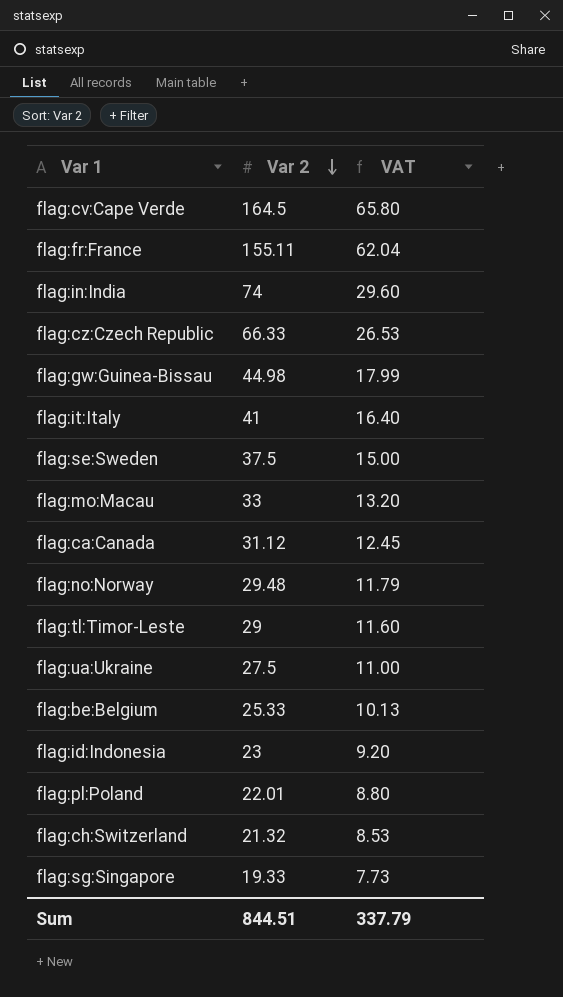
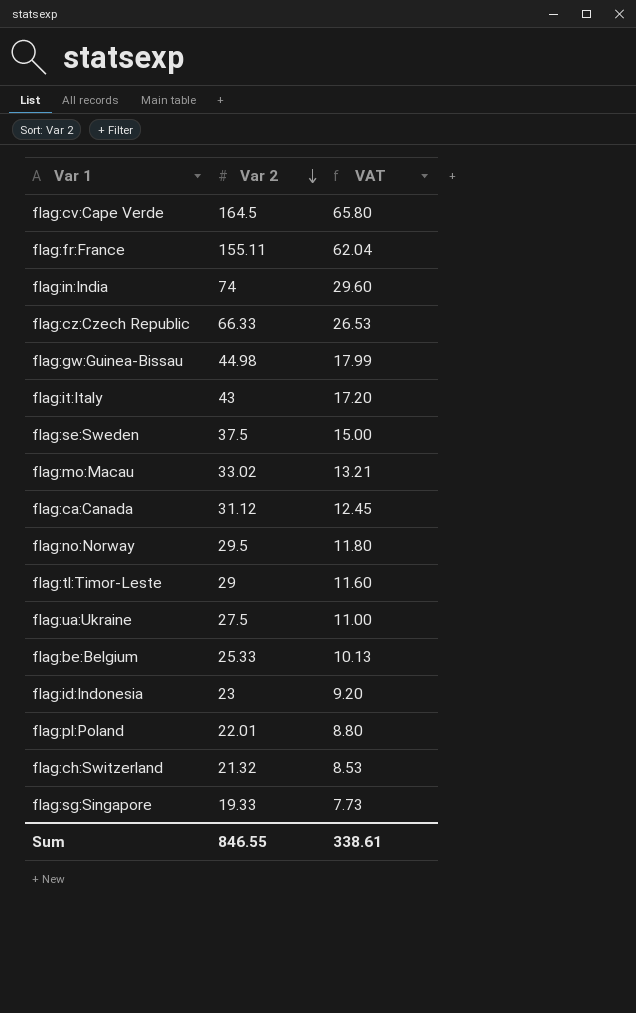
flag:it:Italy | Var 2: 41 -> 43
flag:it:Italy | VAT: 16.40 -> 17.20
flag:mo:Macau | Var 2: 33 -> 33.02
flag:mo:Macau | VAT: 13.20 -> 13.21
flag:no:Norway | Var 2: 29.48 -> 29.5
flag:no:Norway | VAT: 11.79 -> 11.80
Sum | Var 2: 844.51 -> 846.55
Sum | VAT: 337.79 -> 338.61

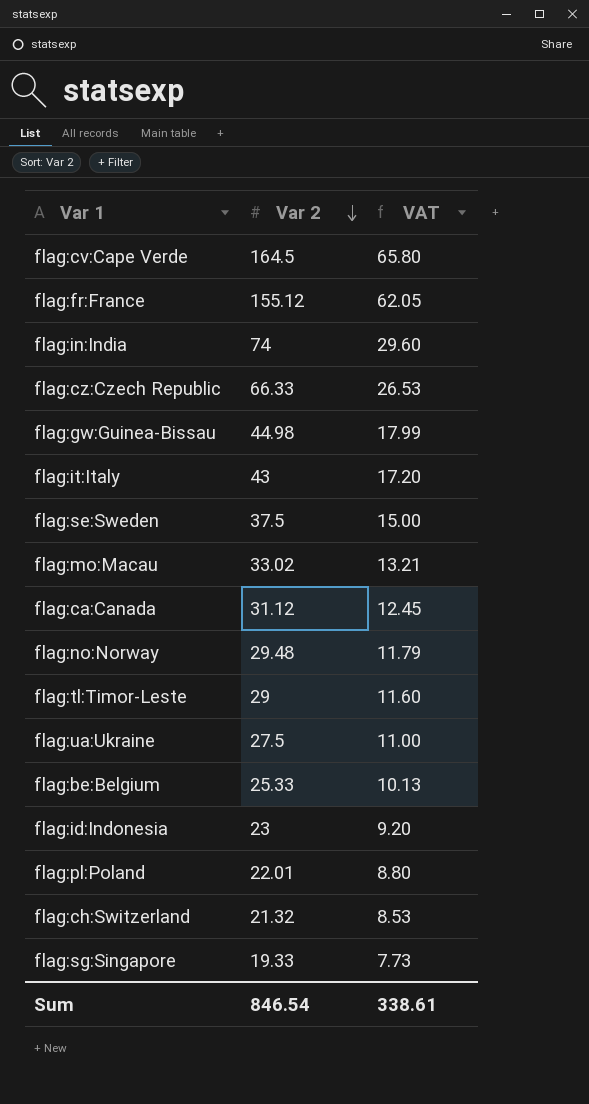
flag:fr:France | Var 2: 155.11 -> 155.12
flag:fr:France | VAT: 62.04 -> 62.05
flag:no:Norway | Var 2: 29.5 -> 29.48
flag:no:Norway | VAT: 11.80 -> 11.79
Sum | Var 2: 846.55 -> 846.54

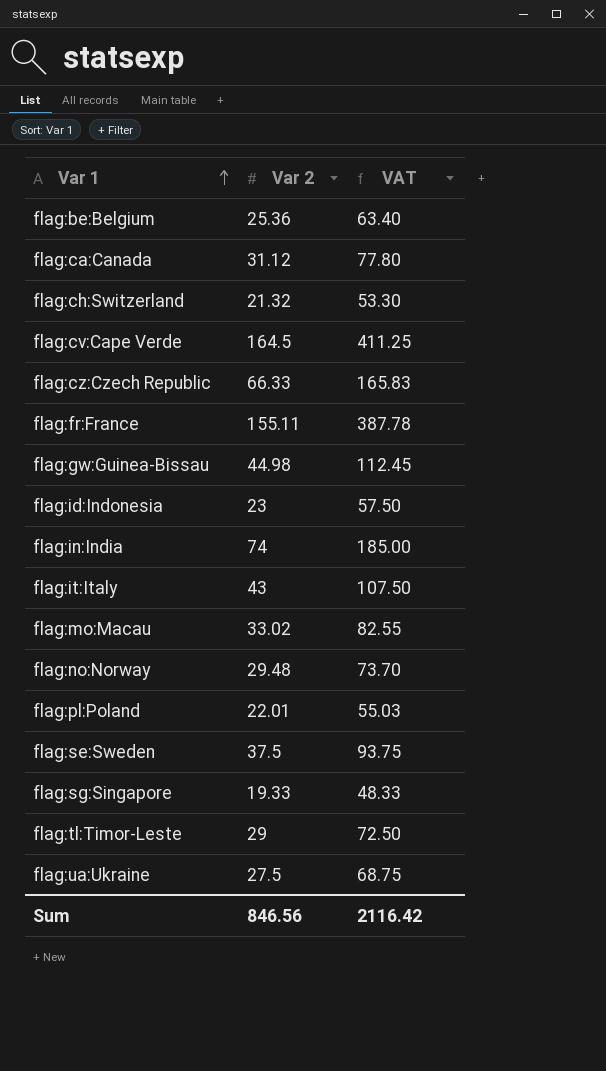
row order: Var 2 descending -> Var 1 ascending
column VAT | formula: [Var 2] * 0.4 -> [Var 2] * 2.5
flag:be:Belgium | Var 2: 25.33 -> 25.36
flag:fr:France | Var 2: 155.12 -> 155.11
Sum | Var 2: 846.54 -> 846.56
Sum | VAT: 338.61 -> 2116.42

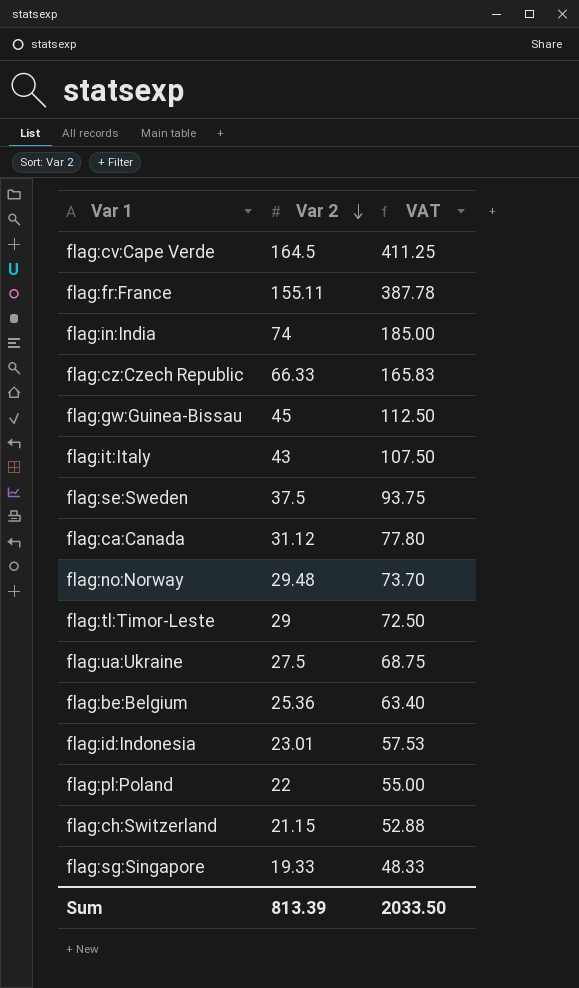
row order: Var 1 ascending -> Var 2 descending
row flag:mo:Macau: 33.02 | 82.55 -> none
flag:gw:Guinea-Bissau | Var 2: 44.98 -> 45
flag:gw:Guinea-Bissau | VAT: 112.45 -> 112.50
flag:id:Indonesia | Var 2: 23 -> 23.01
flag:id:Indonesia | VAT: 57.50 -> 57.53
flag:pl:Poland | Var 2: 22.01 -> 22
flag:pl:Poland | VAT: 55.03 -> 55.00
flag:ch:Switzerland | Var 2: 21.32 -> 21.15
flag:ch:Switzerland | VAT: 53.30 -> 52.88
Sum | Var 2: 846.56 -> 813.39
Sum | VAT: 2116.42 -> 2033.50

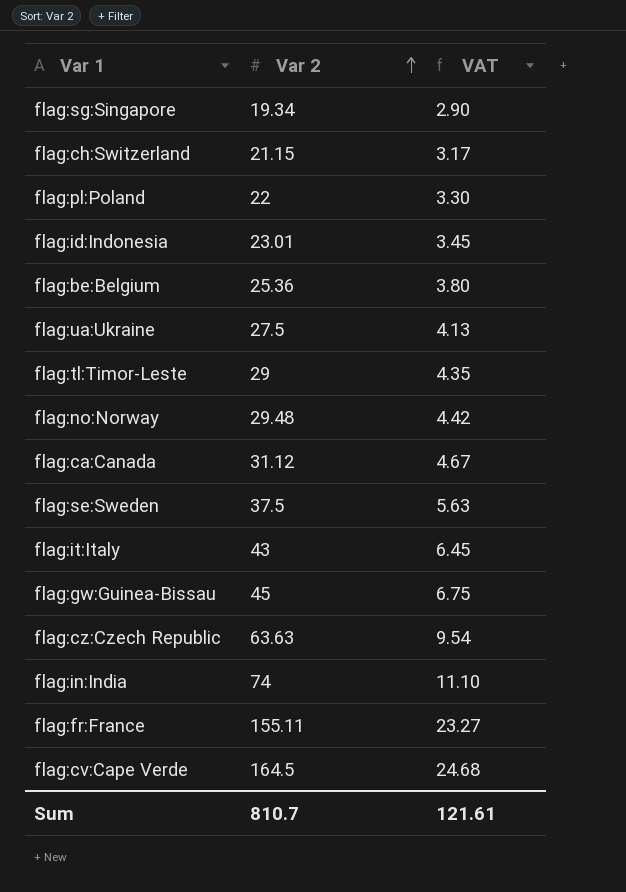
row order: Var 2 descending -> Var 2 ascending
column VAT | formula: [Var 2] * 2.5 -> [Var 2] * 0.15
flag:sg:Singapore | Var 2: 19.33 -> 19.34
flag:cz:Czech Republic | Var 2: 66.33 -> 63.63
Sum | Var 2: 813.39 -> 810.7
Sum | VAT: 2033.50 -> 121.61

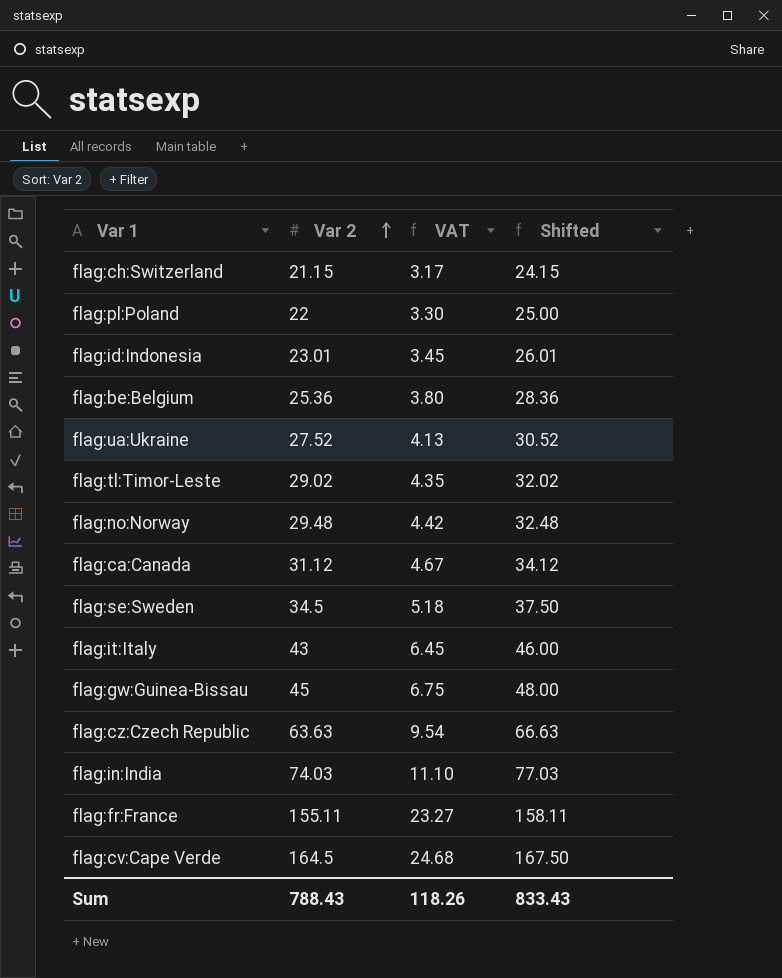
column Shifted | formula: none -> [Var 2] + 3
row flag:sg:Singapore: 19.34 | 2.90 -> none
flag:ua:Ukraine | Var 2: 27.5 -> 27.52
flag:tl:Timor-Leste | Var 2: 29 -> 29.02
flag:se:Sweden | Var 2: 37.5 -> 34.5
flag:se:Sweden | VAT: 5.63 -> 5.18
flag:in:India | Var 2: 74 -> 74.03
Sum | Var 2: 810.7 -> 788.43
Sum | VAT: 121.61 -> 118.26

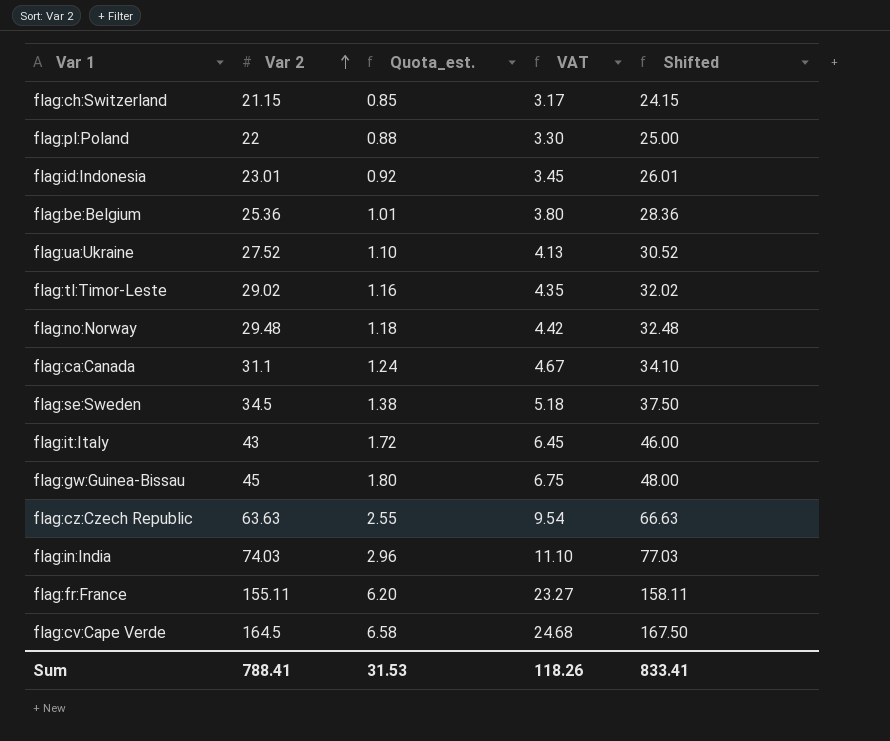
column Quota_est. | formula: none -> [Var 2] * 0.04
flag:ca:Canada | Var 2: 31.12 -> 31.1
flag:ca:Canada | Shifted: 34.12 -> 34.10
Sum | Var 2: 788.43 -> 788.41
Sum | Shifted: 833.43 -> 833.41

